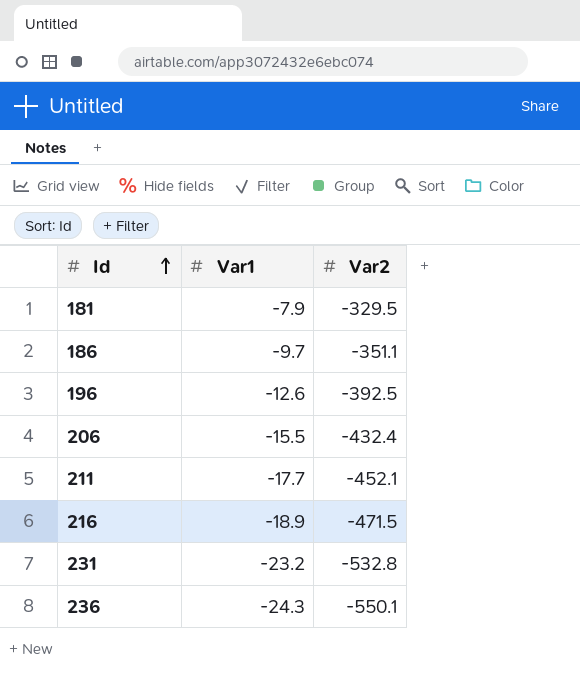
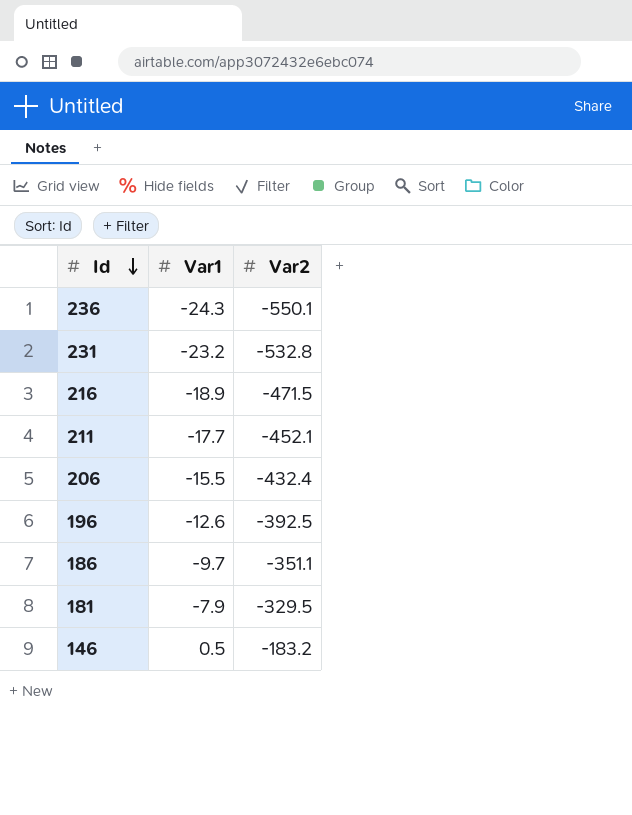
row order: Id ascending -> Id descending
row 146: none -> 0.5 | -183.2

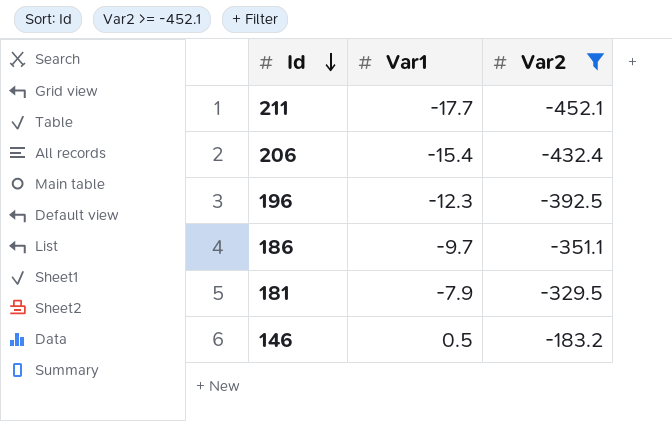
filter: none -> Var2 >= -452.1
206 | Var1: -15.5 -> -15.4
196 | Var1: -12.6 -> -12.3

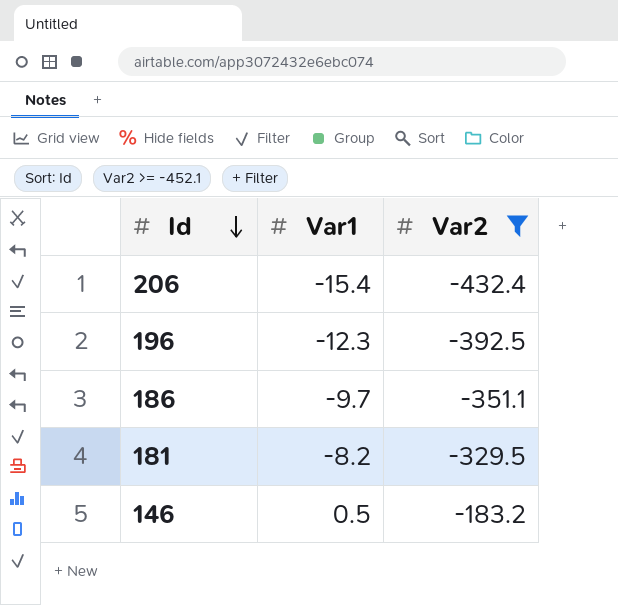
row 211: -17.7 | -452.1 -> none
181 | Var1: -7.9 -> -8.2

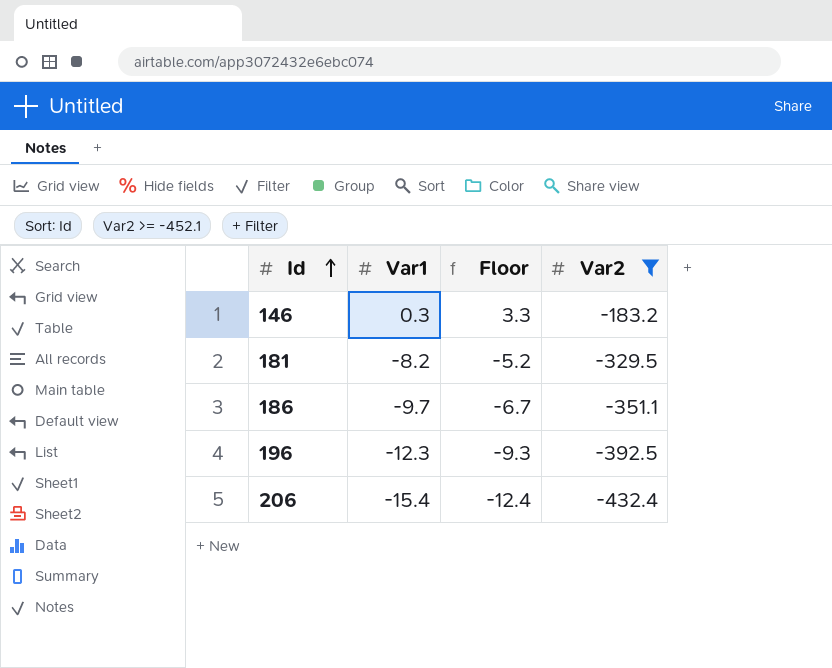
row order: Id descending -> Id ascending
column Floor | formula: none -> [Var1] + 3
146 | Var1: 0.5 -> 0.3

